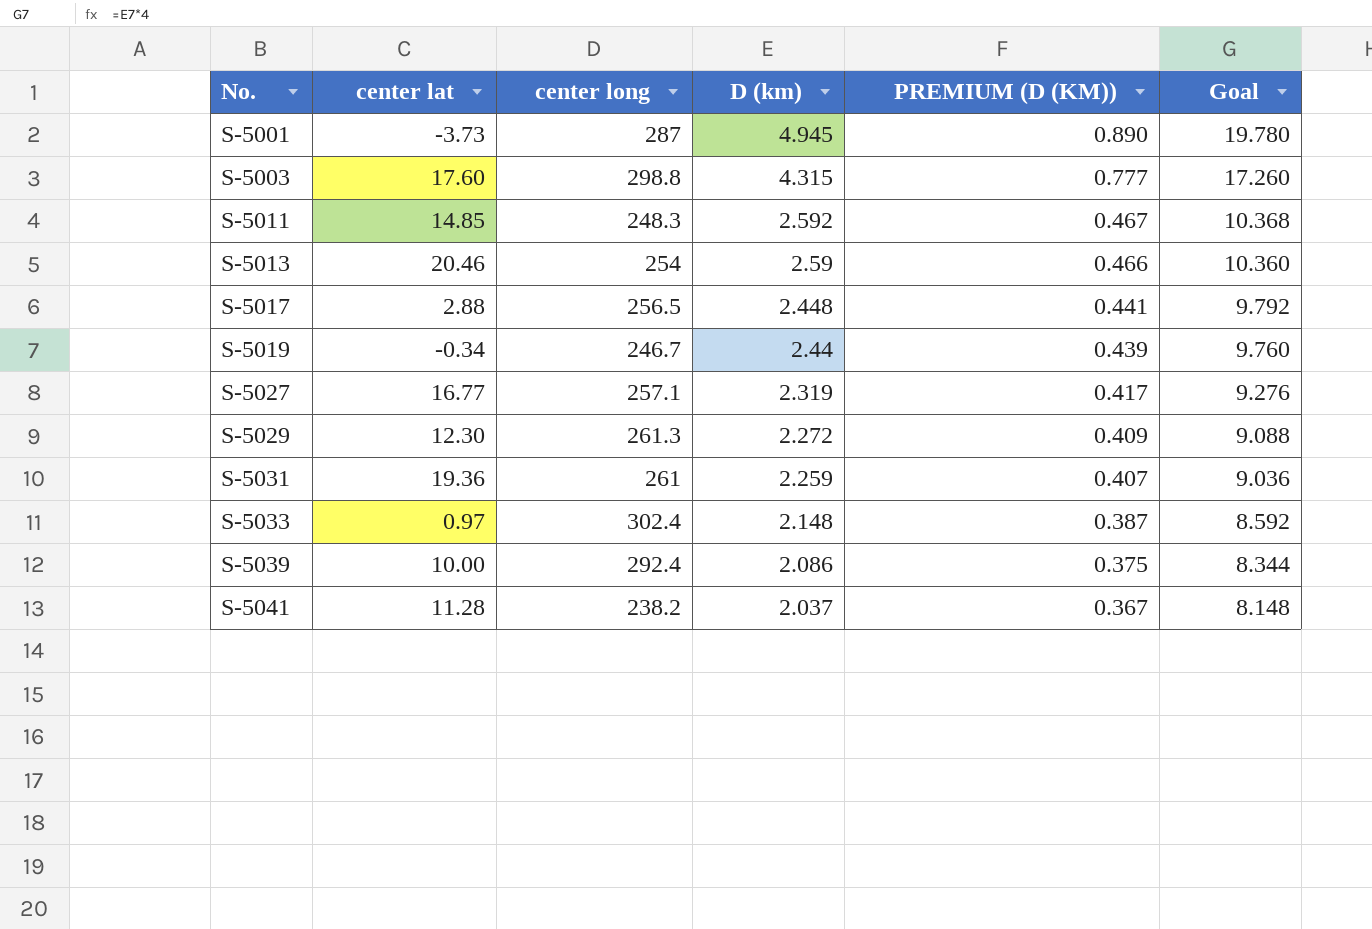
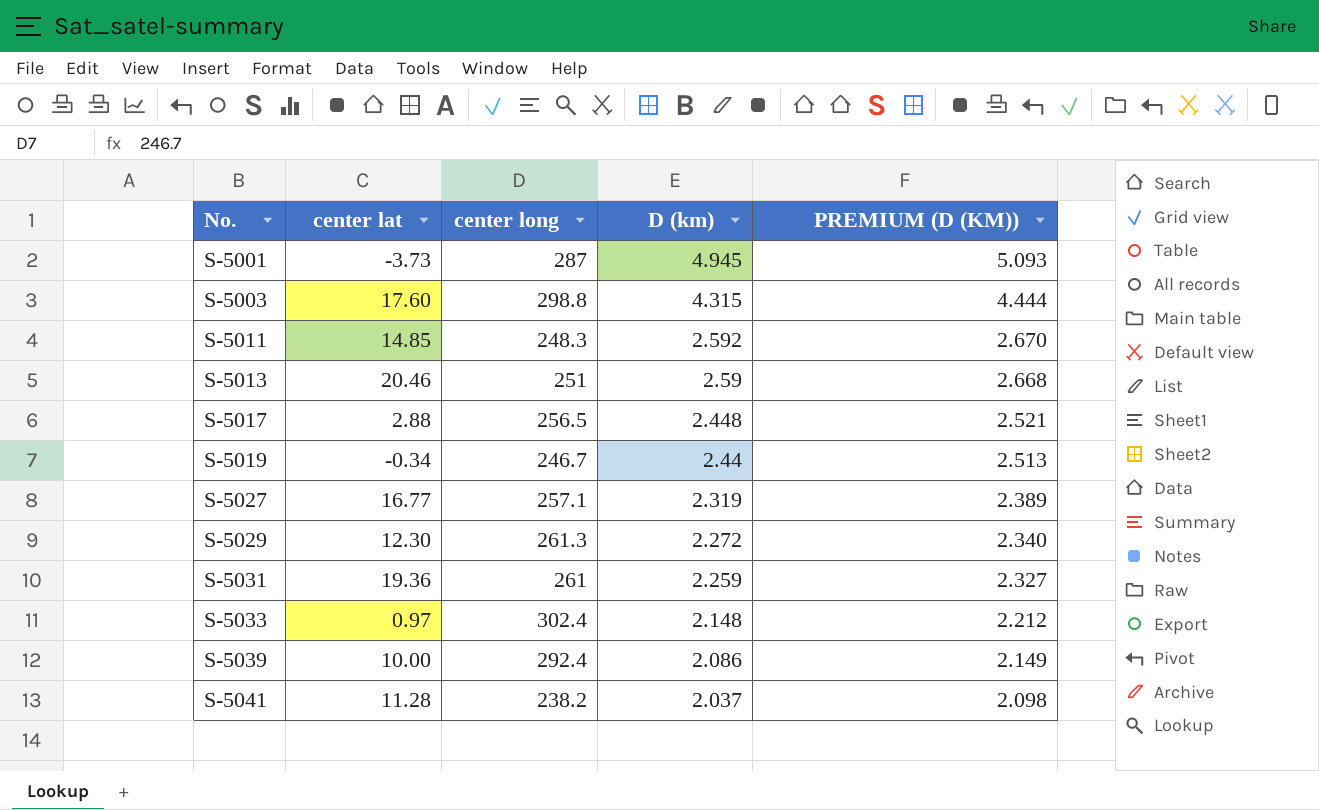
column Goal | formula: [D (km)] * 4 -> none
column PREMIUM (D (KM)) | formula: [D (km)] * 0.18 -> [D (km)] * 1.03
S-5013 | center long: 254 -> 251

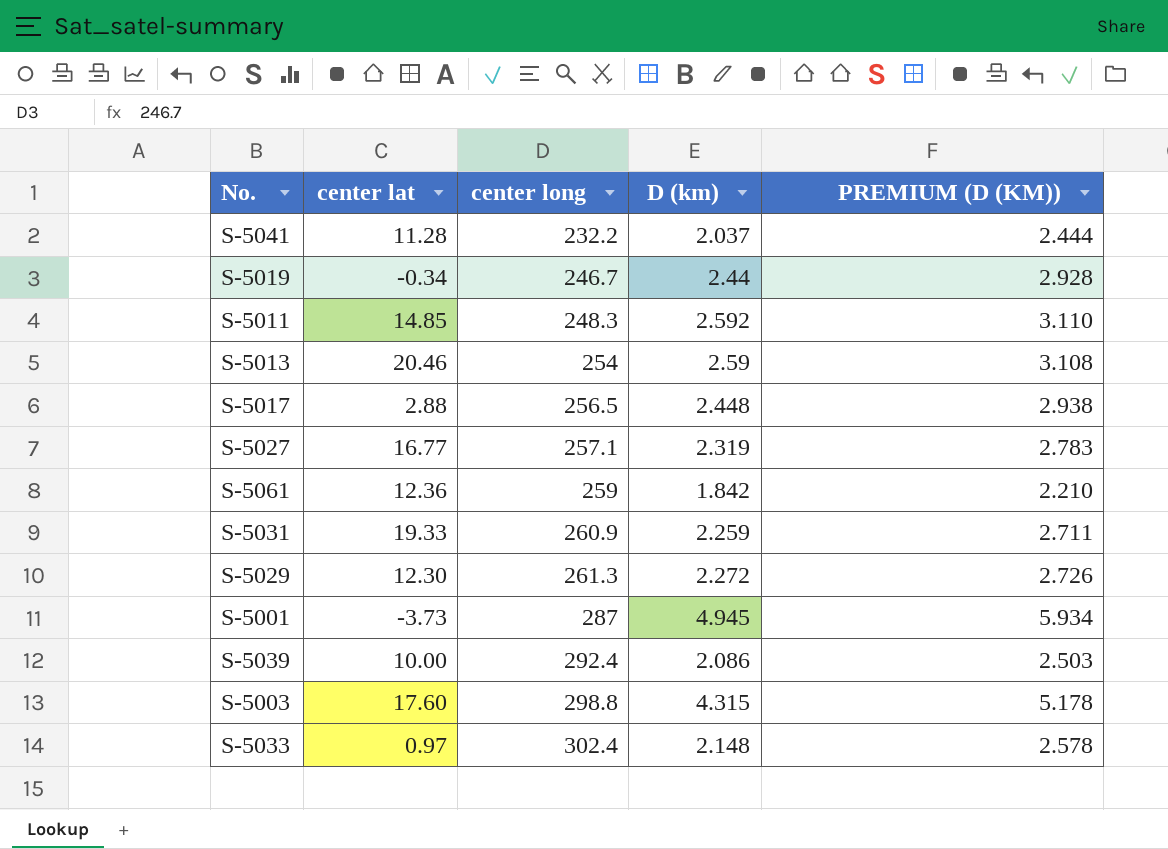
row order: No. ascending -> center long ascending
column PREMIUM (D (KM)) | formula: [D (km)] * 1.03 -> [D (km)] * 1.2
S-5041 | center long: 238.2 -> 232.2
S-5013 | center long: 251 -> 254
row S-5061: none -> 12.36 | 259 | 1.842 | 2.210
S-5031 | center lat: 19.36 -> 19.33
S-5031 | center long: 261 -> 260.9

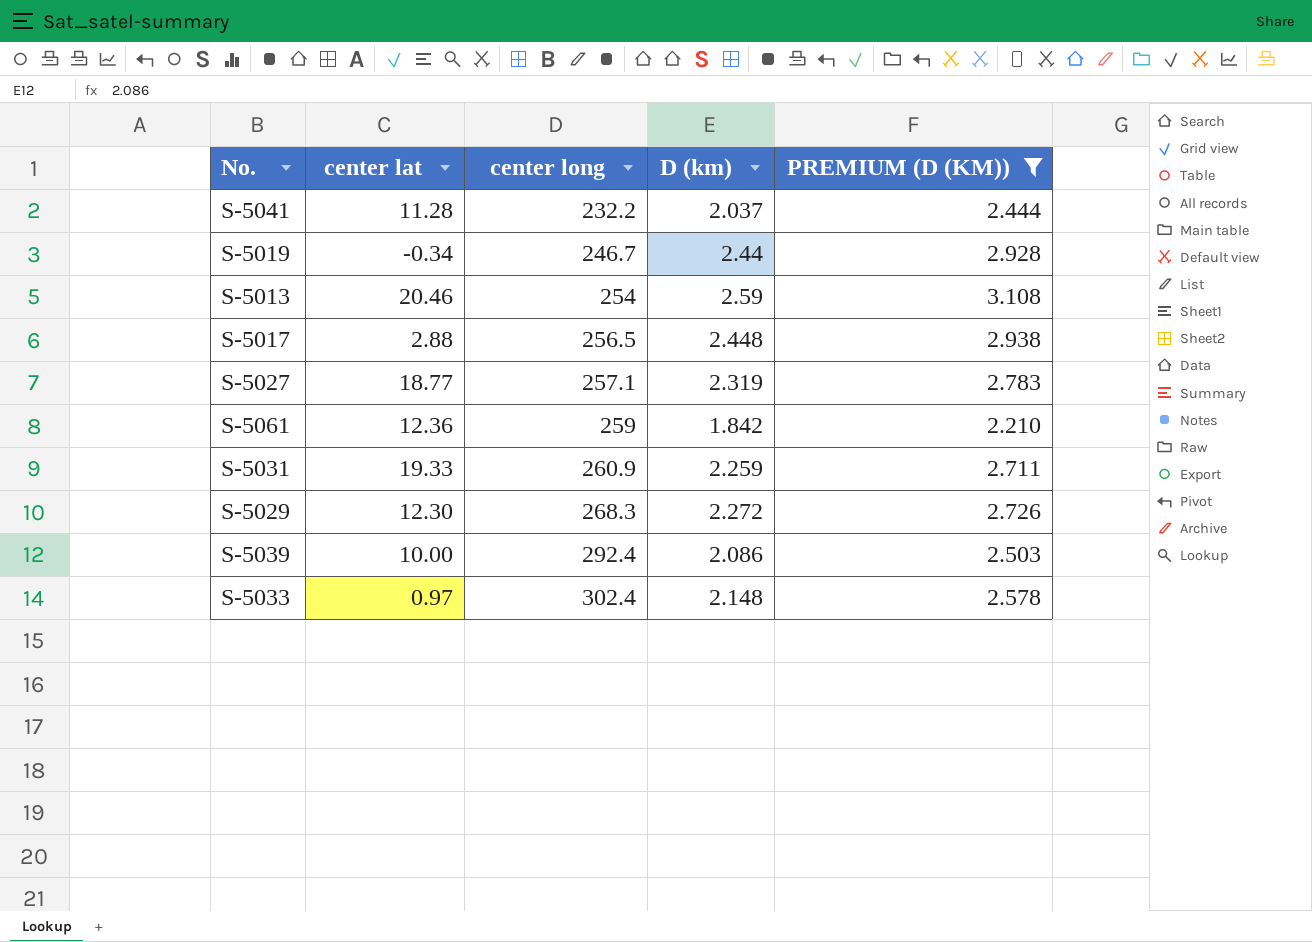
filter: none -> PREMIUM (D (KM)) <= 3.108
S-5027 | center lat: 16.77 -> 18.77
S-5029 | center long: 261.3 -> 268.3

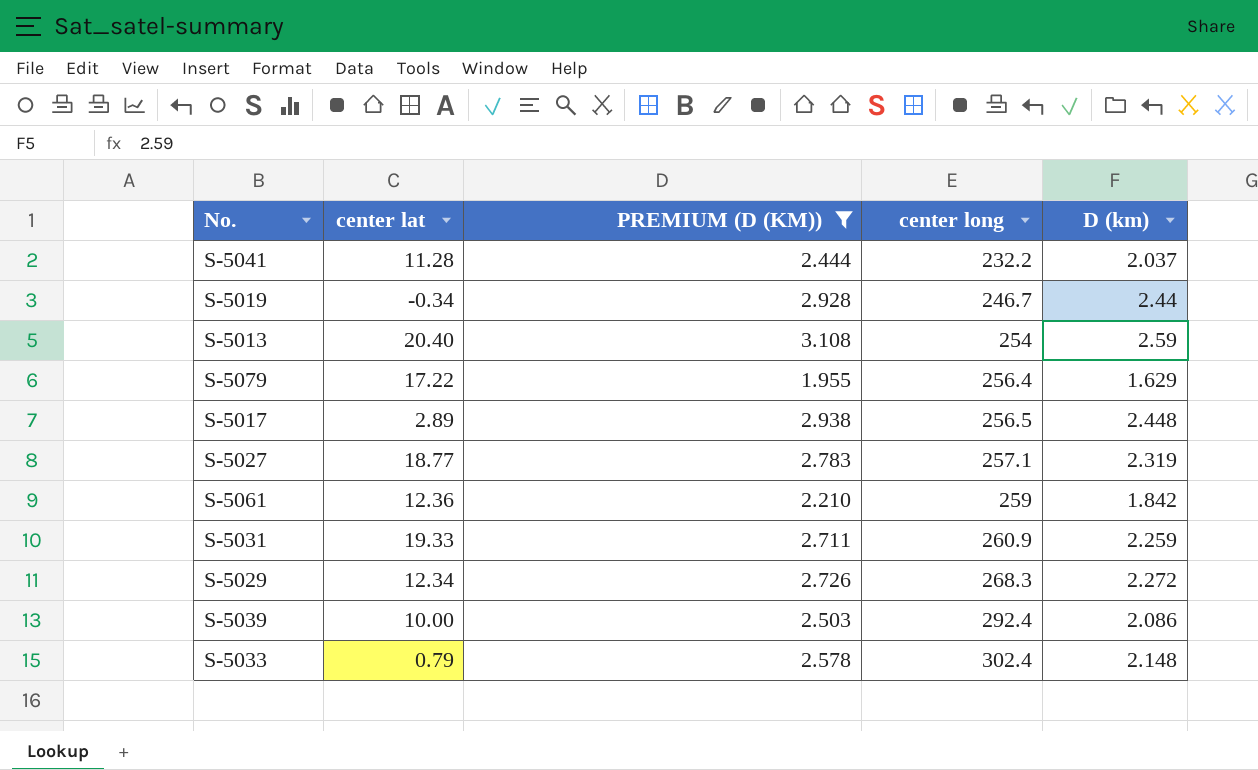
column PREMIUM (D (KM)) | position: 5 -> 3
S-5013 | center lat: 20.46 -> 20.40
row S-5079: none -> 17.22 | 1.955 | 256.4 | 1.629
S-5017 | center lat: 2.88 -> 2.89
S-5029 | center lat: 12.30 -> 12.34
S-5033 | center lat: 0.97 -> 0.79

